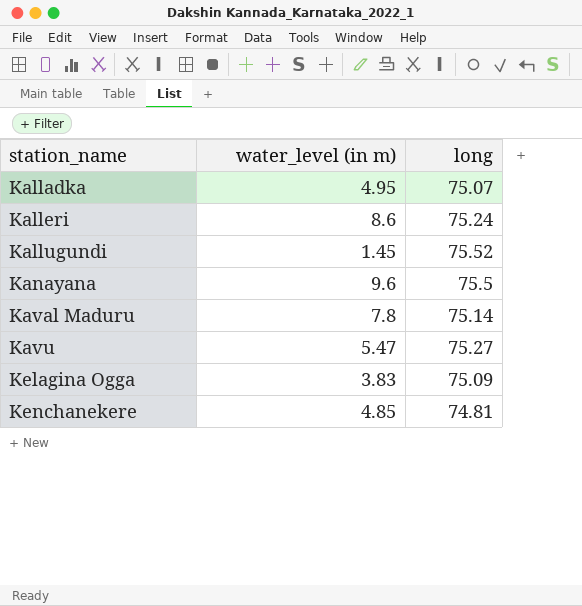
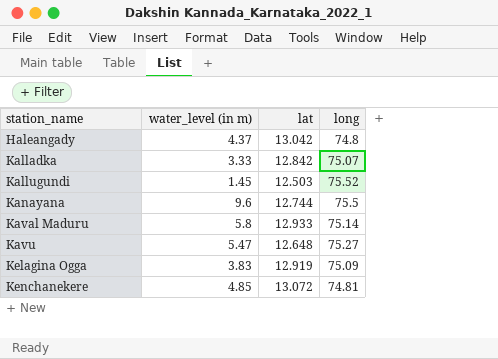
column lat | position: none -> 3
row Kalleri: 8.6 | 75.24 -> none
row Haleangady: none -> 4.37 | 13.042 | 74.8
Kalladka | water_level (in m): 4.95 -> 3.33
Kaval Maduru | water_level (in m): 7.8 -> 5.8

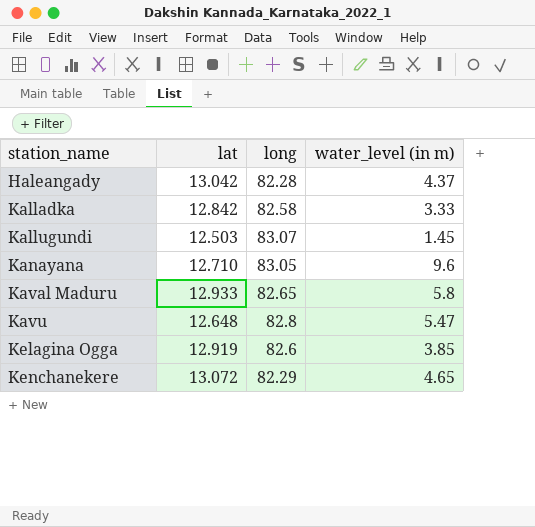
column water_level (in m) | position: 2 -> 4
Haleangady | long: 74.8 -> 82.28
Kalladka | long: 75.07 -> 82.58
Kallugundi | long: 75.52 -> 83.07
Kanayana | lat: 12.744 -> 12.710
Kanayana | long: 75.5 -> 83.05
Kaval Maduru | long: 75.14 -> 82.65
Kavu | long: 75.27 -> 82.8
Kelagina Ogga | long: 75.09 -> 82.6
Kelagina Ogga | water_level (in m): 3.83 -> 3.85
Kenchanekere | long: 74.81 -> 82.29
Kenchanekere | water_level (in m): 4.85 -> 4.65

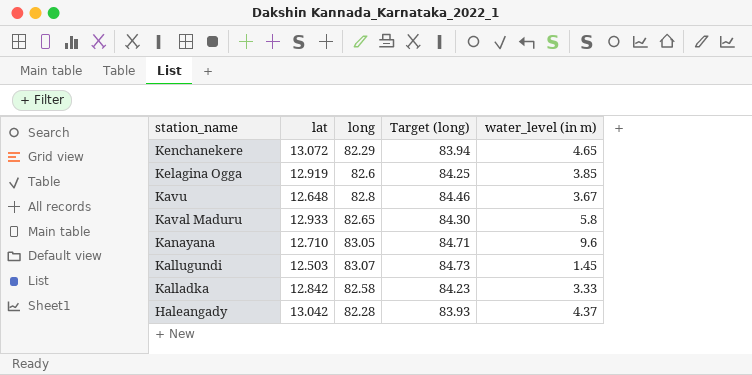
row order: station_name ascending -> station_name descending
column Target (long) | formula: none -> [long] * 1.02
Kavu | water_level (in m): 5.47 -> 3.67

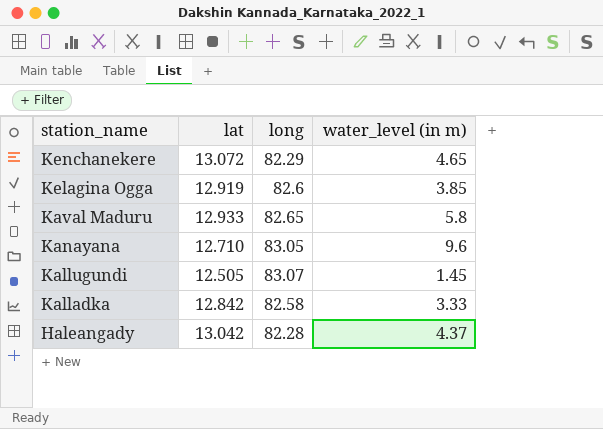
column Target (long) | formula: [long] * 1.02 -> none
row Kavu: 12.648 | 82.8 | 84.46 | 3.67 -> none
Kallugundi | lat: 12.503 -> 12.505

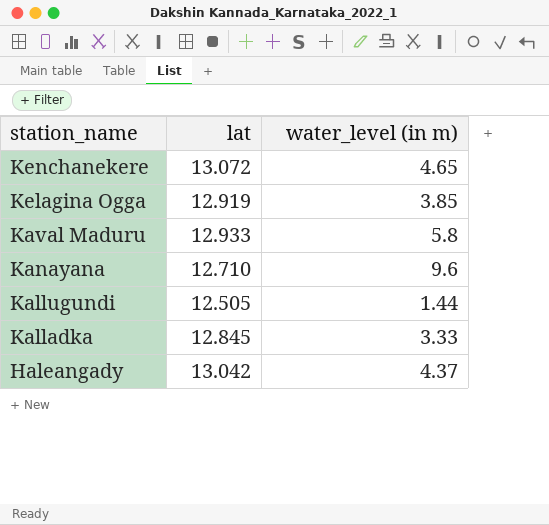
column long | position: 3 -> none
Kallugundi | water_level (in m): 1.45 -> 1.44
Kalladka | lat: 12.842 -> 12.845

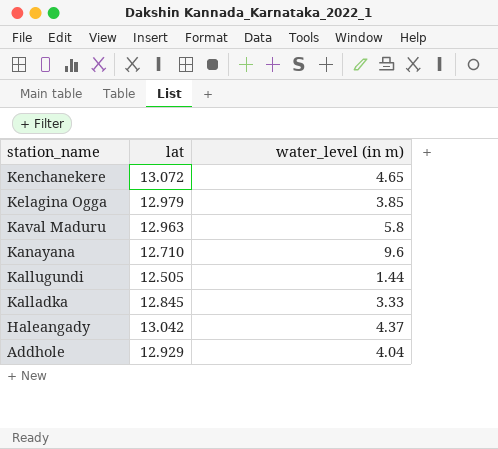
Kelagina Ogga | lat: 12.919 -> 12.979
Kaval Maduru | lat: 12.933 -> 12.963
row Addhole: none -> 12.929 | 4.04

